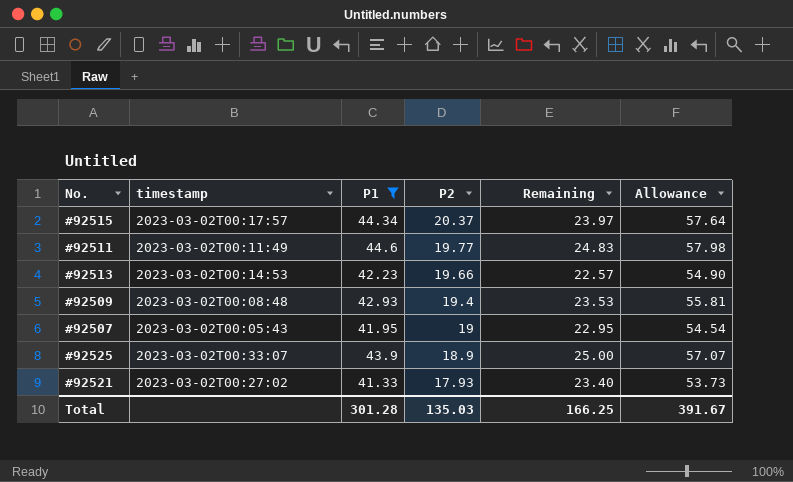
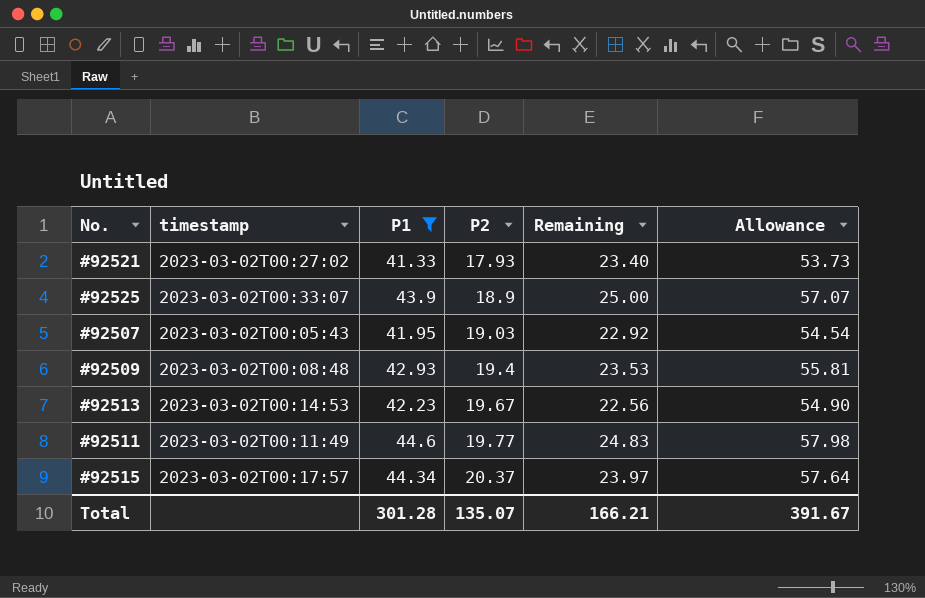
row order: P2 descending -> P2 ascending
#92507 | P2: 19 -> 19.03
#92507 | Remaining: 22.95 -> 22.92
#92513 | P2: 19.66 -> 19.67
#92513 | Remaining: 22.57 -> 22.56
Total | P2: 135.03 -> 135.07
Total | Remaining: 166.25 -> 166.21

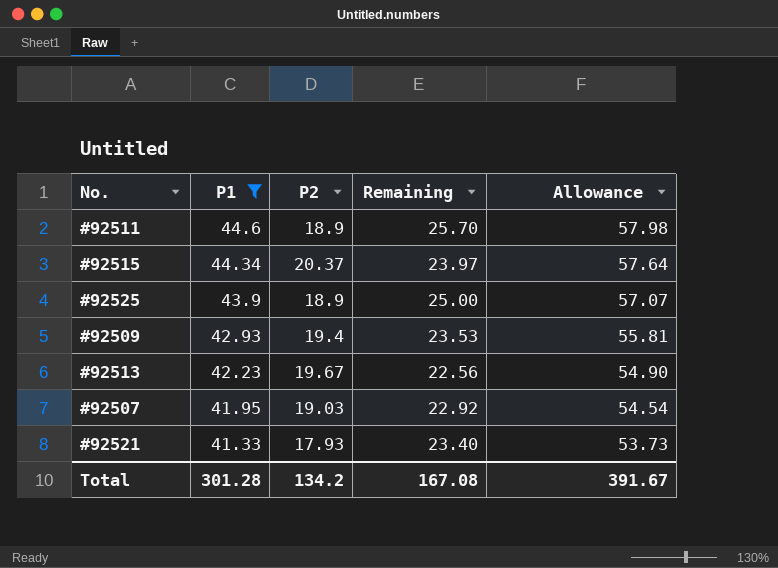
row order: P2 ascending -> P1 descending
column timestamp | position: 2 -> none
#92511 | P2: 19.77 -> 18.9
#92511 | Remaining: 24.83 -> 25.70
Total | P2: 135.07 -> 134.2
Total | Remaining: 166.21 -> 167.08

